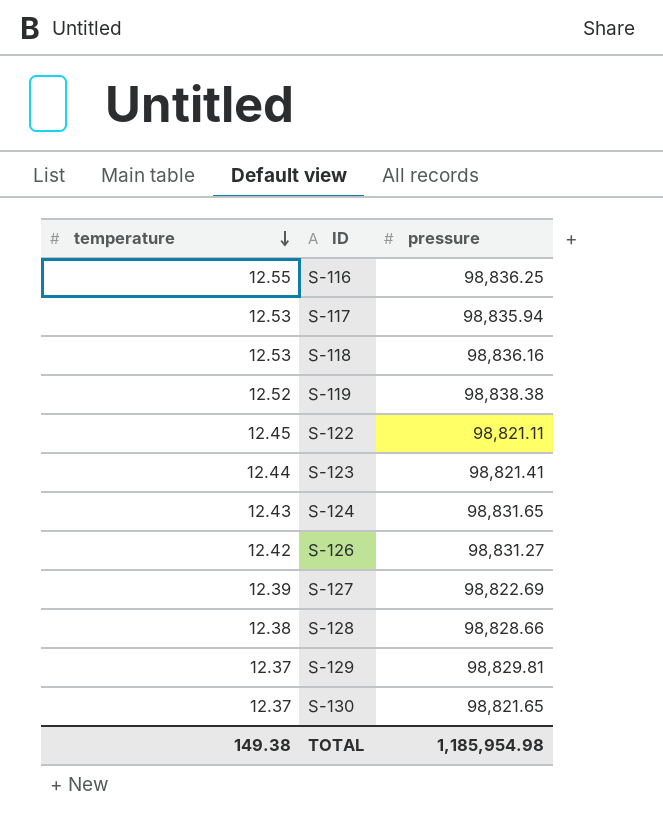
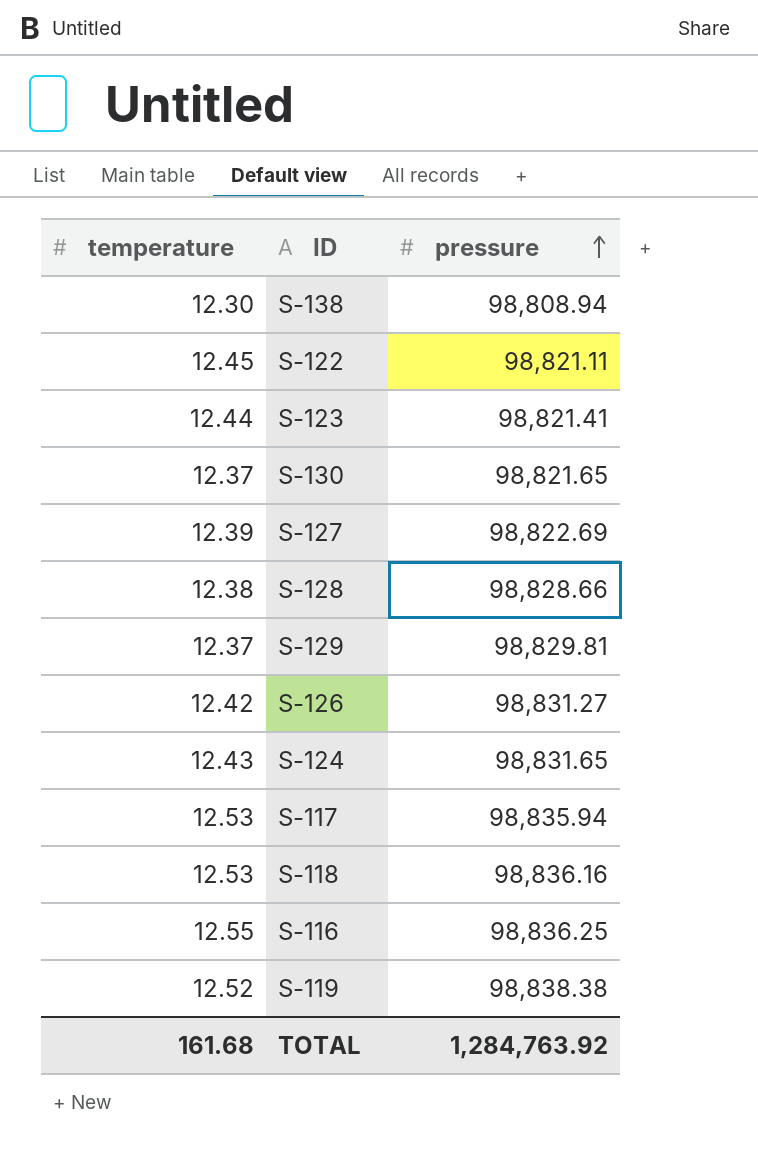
row order: temperature descending -> pressure ascending
row S-138: none -> 12.30 | 98,808.94
TOTAL | temperature: 149.38 -> 161.68
TOTAL | pressure: 1,185,954.98 -> 1,284,763.92

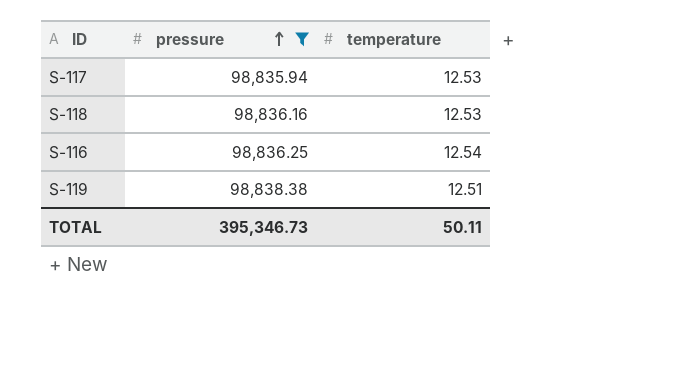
filter: none -> pressure >= 98,835.94
column temperature | position: 1 -> 3
S-116 | temperature: 12.55 -> 12.54
S-119 | temperature: 12.52 -> 12.51
TOTAL | pressure: 1,284,763.92 -> 395,346.73
TOTAL | temperature: 161.68 -> 50.11

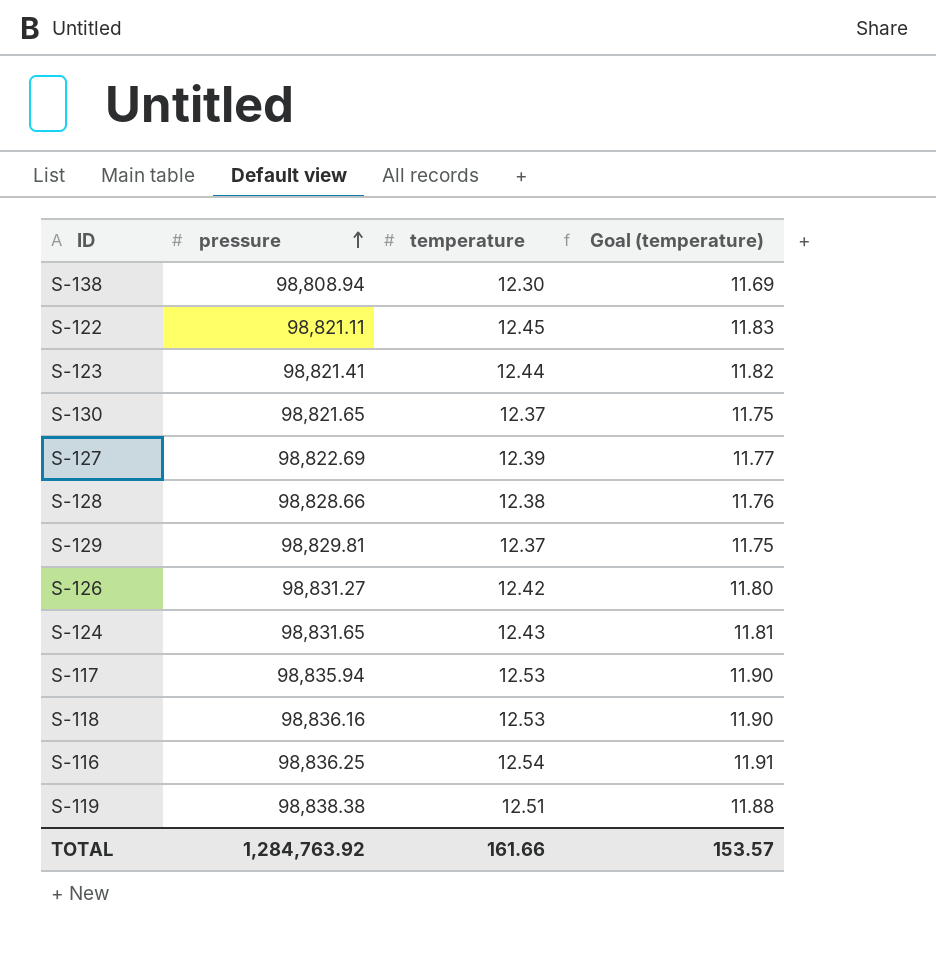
filter: pressure >= 98,835.94 -> none
column Goal (temperature) | formula: none -> [temperature] * 0.95
TOTAL | pressure: 395,346.73 -> 1,284,763.92
TOTAL | temperature: 50.11 -> 161.66

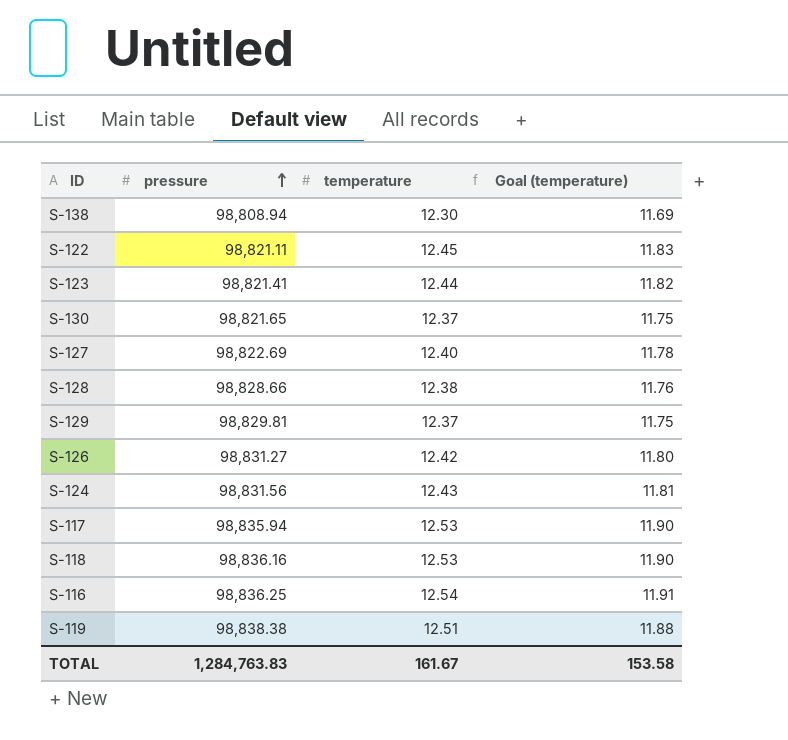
S-127 | temperature: 12.39 -> 12.40
S-127 | Goal (temperature): 11.77 -> 11.78
S-124 | pressure: 98,831.65 -> 98,831.56
TOTAL | pressure: 1,284,763.92 -> 1,284,763.83
TOTAL | temperature: 161.66 -> 161.67
TOTAL | Goal (temperature): 153.57 -> 153.58

